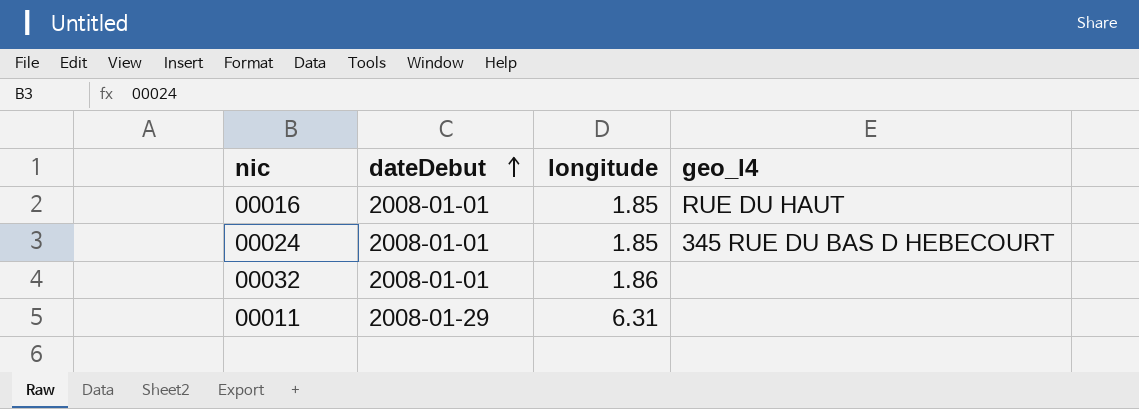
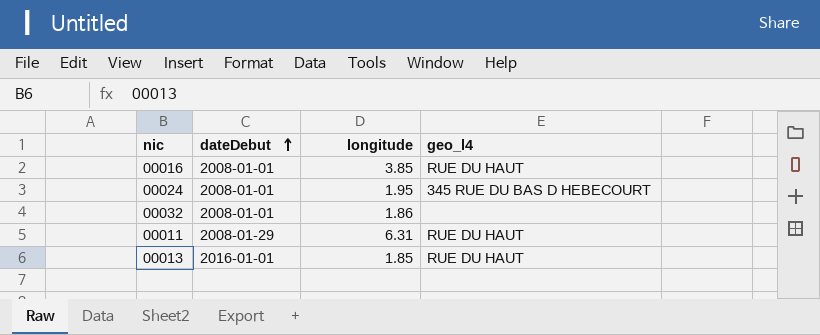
00016 | longitude: 1.85 -> 3.85
00024 | longitude: 1.85 -> 1.95
00011 | geo_l4: none -> RUE DU HAUT
row 00013: none -> 2016-01-01 | 1.85 | RUE DU HAUT

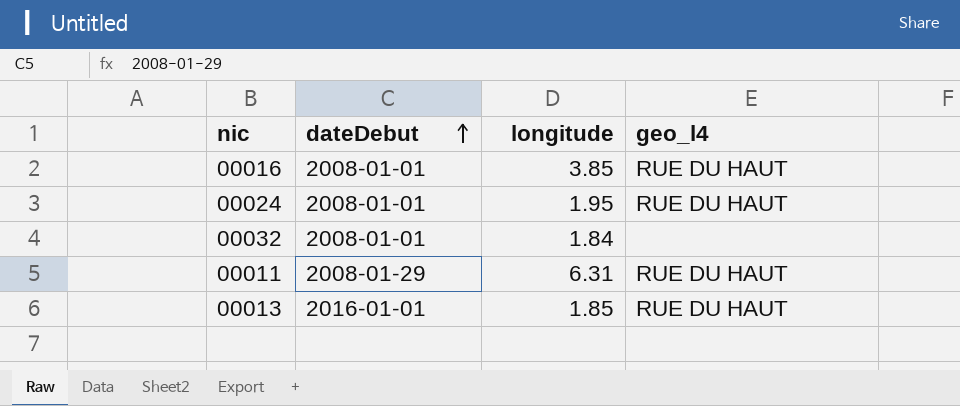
00024 | geo_l4: 345 RUE DU BAS D HEBECOURT -> RUE DU HAUT
00032 | longitude: 1.86 -> 1.84

